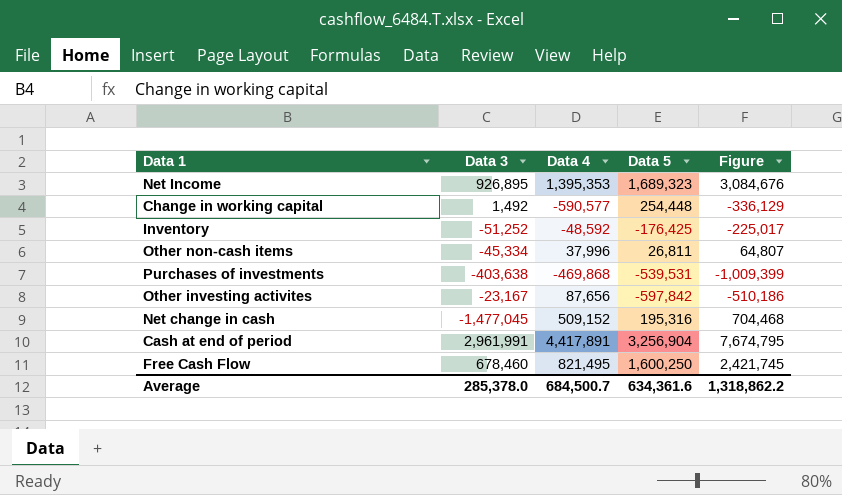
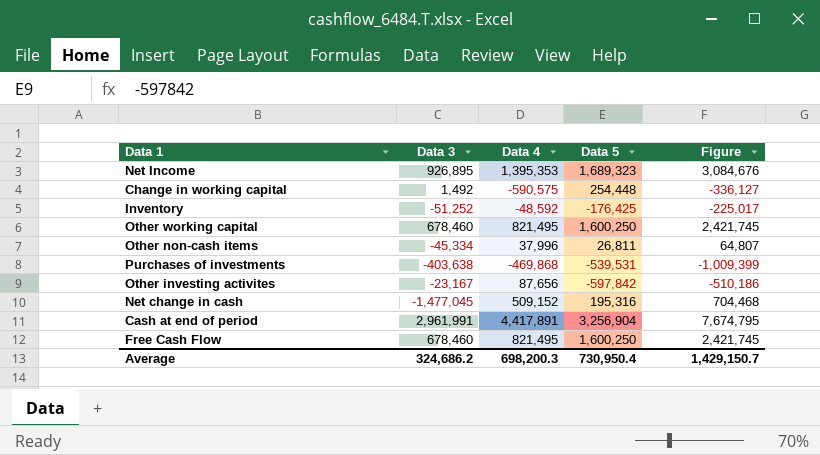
Change in working capital | Data 4: -590,577 -> -590,575
Change in working capital | Figure: -336,129 -> -336,127
row Other working capital: none -> 678,460 | 821,495 | 1,600,250 | 2,421,745
Average | Data 3: 285,378.0 -> 324,686.2
Average | Data 4: 684,500.7 -> 698,200.3
Average | Data 5: 634,361.6 -> 730,950.4
Average | Figure: 1,318,862.2 -> 1,429,150.7

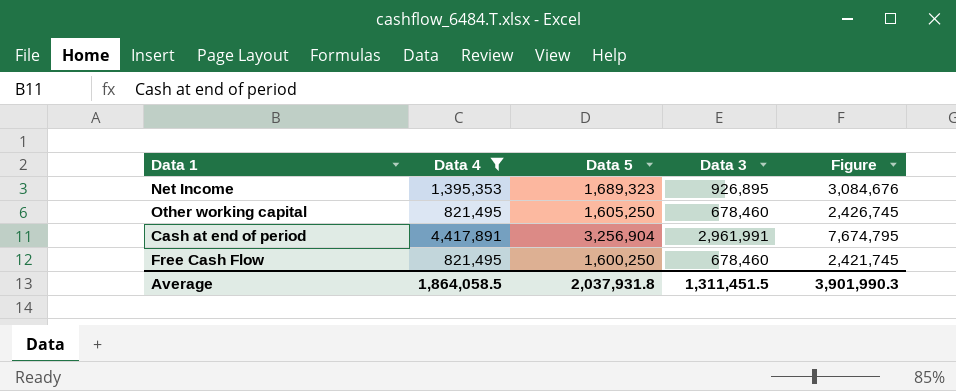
filter: none -> Data 4 >= 821,495
column Data 3 | position: 2 -> 4
Other working capital | Data 5: 1,600,250 -> 1,605,250
Other working capital | Figure: 2,421,745 -> 2,426,745
Average | Data 4: 698,200.3 -> 1,864,058.5
Average | Data 5: 730,950.4 -> 2,037,931.8
Average | Data 3: 324,686.2 -> 1,311,451.5
Average | Figure: 1,429,150.7 -> 3,901,990.3

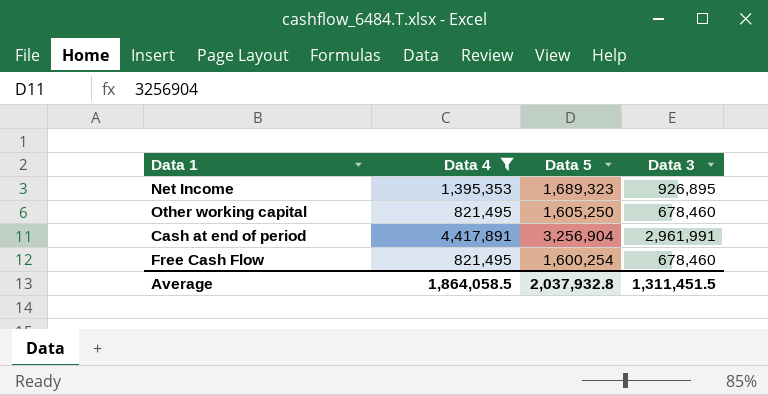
column Figure | formula: [Data 4] + [Data 5] -> none
Free Cash Flow | Data 5: 1,600,250 -> 1,600,254
Average | Data 5: 2,037,931.8 -> 2,037,932.8

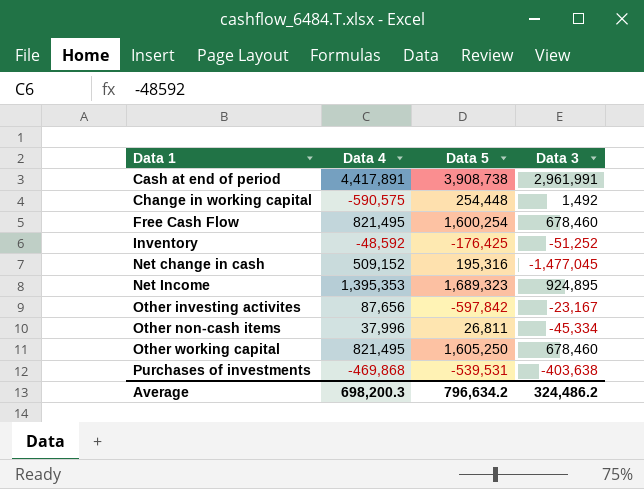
filter: Data 4 >= 821,495 -> none
row order: none -> Data 1 ascending
Cash at end of period | Data 5: 3,256,904 -> 3,908,738
Net Income | Data 3: 926,895 -> 924,895
Average | Data 4: 1,864,058.5 -> 698,200.3
Average | Data 5: 2,037,932.8 -> 796,634.2
Average | Data 3: 1,311,451.5 -> 324,486.2

